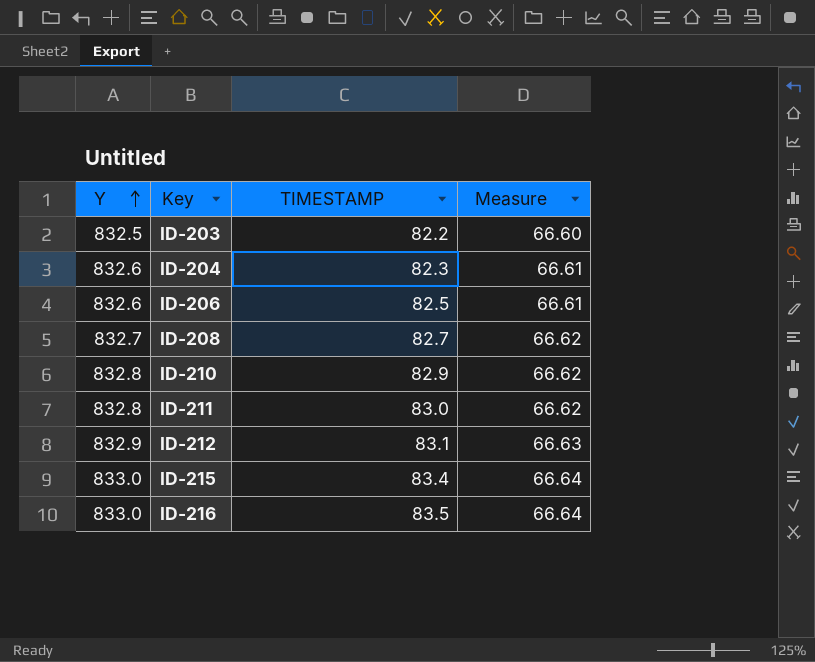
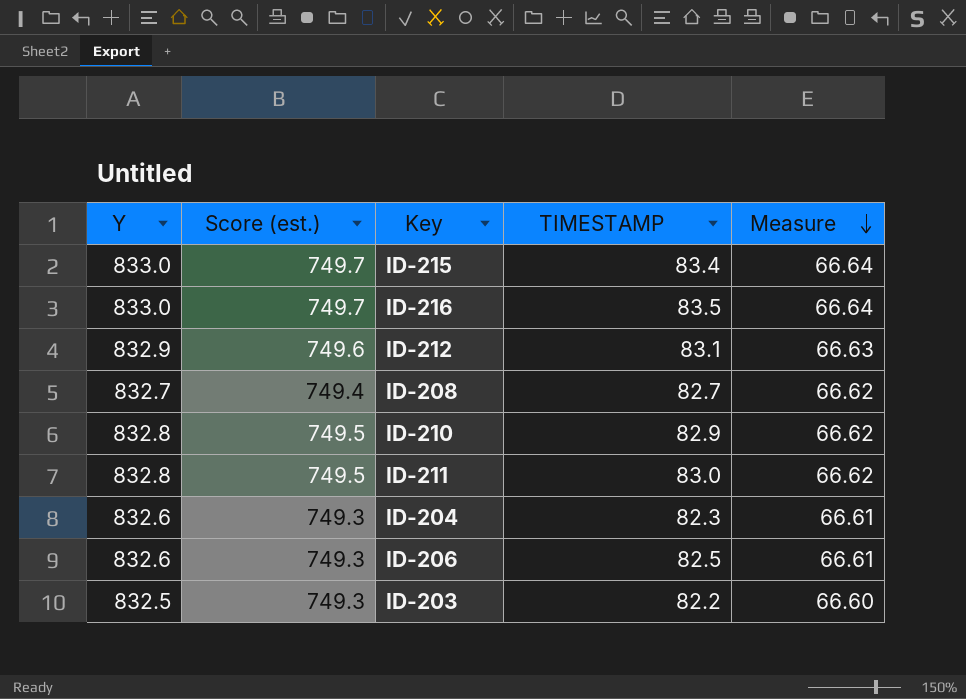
row order: Y ascending -> Measure descending
column Score (est.) | formula: none -> [Y] * 0.9

